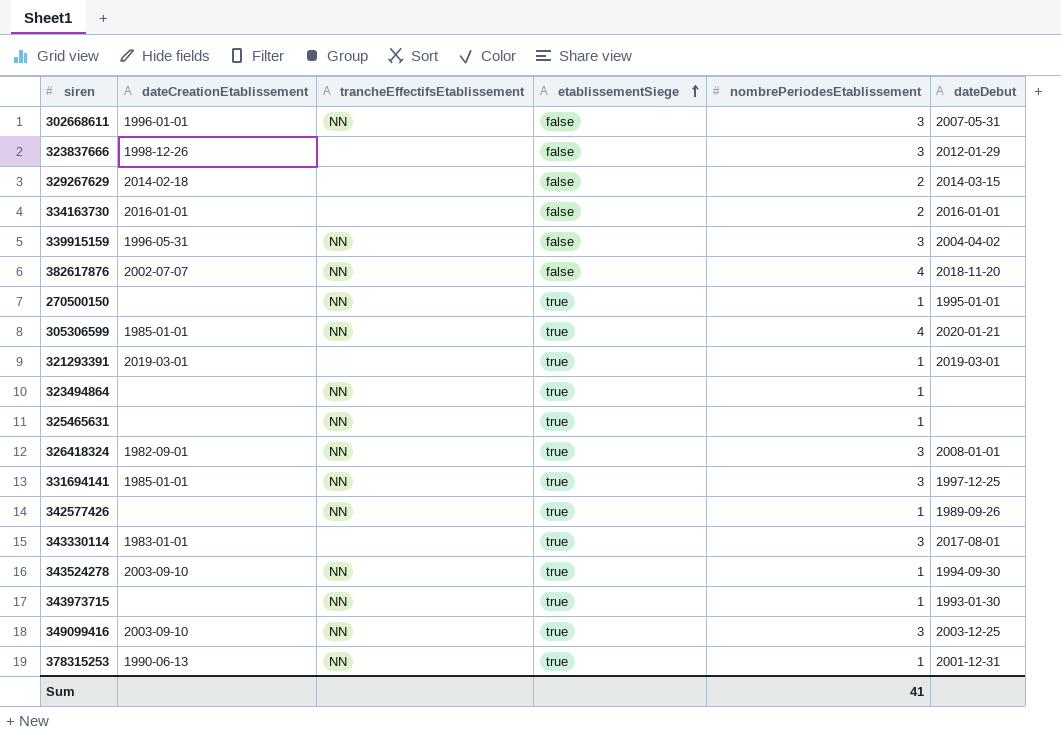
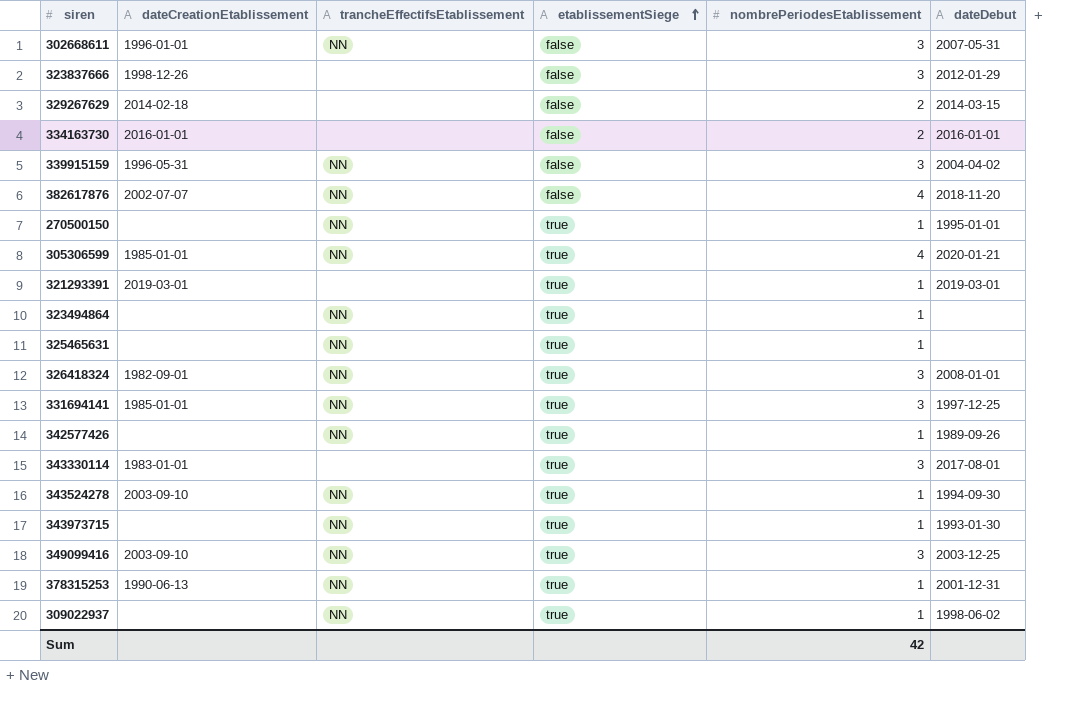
row 309022937: none -> none | NN | true | 1 | 1998-06-02
Sum | nombrePeriodesEtablissement: 41 -> 42

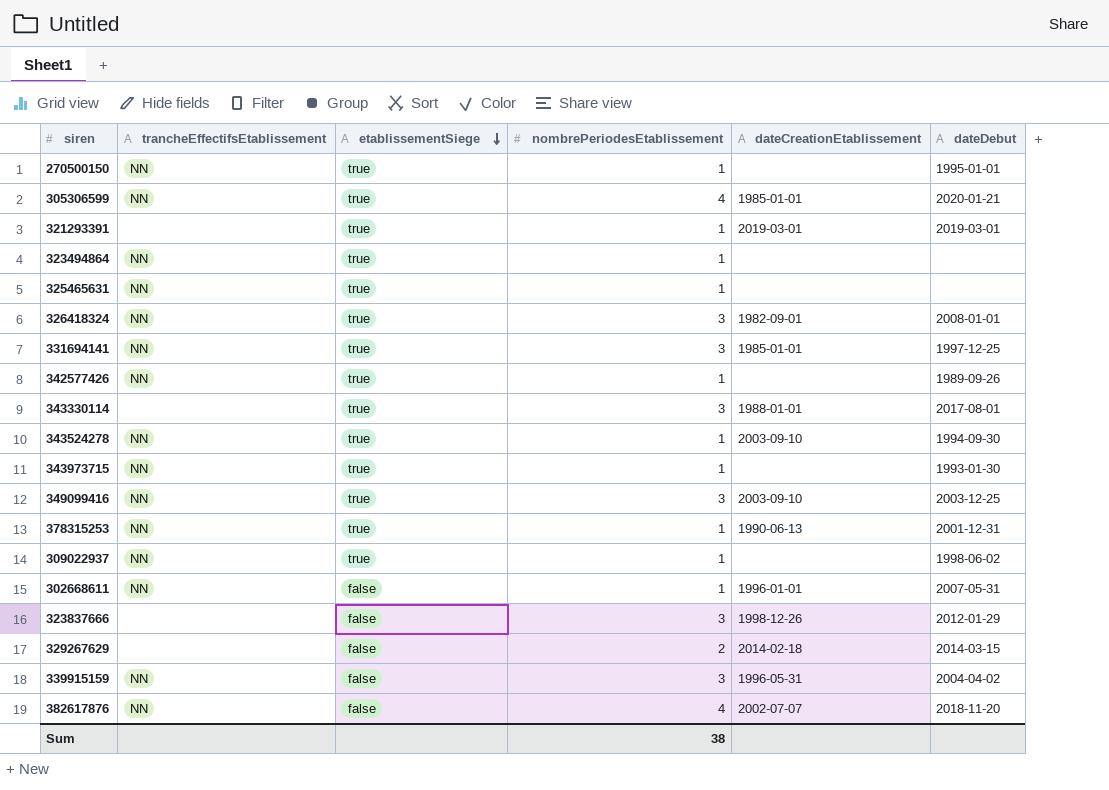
row order: etablissementSiege ascending -> etablissementSiege descending
column dateCreationEtablissement | position: 2 -> 5
row 334163730: 2016-01-01 | none | false | 2 | 2016-01-01 -> none
343330114 | dateCreationEtablissement: 1983-01-01 -> 1988-01-01
302668611 | nombrePeriodesEtablissement: 3 -> 1
Sum | nombrePeriodesEtablissement: 42 -> 38

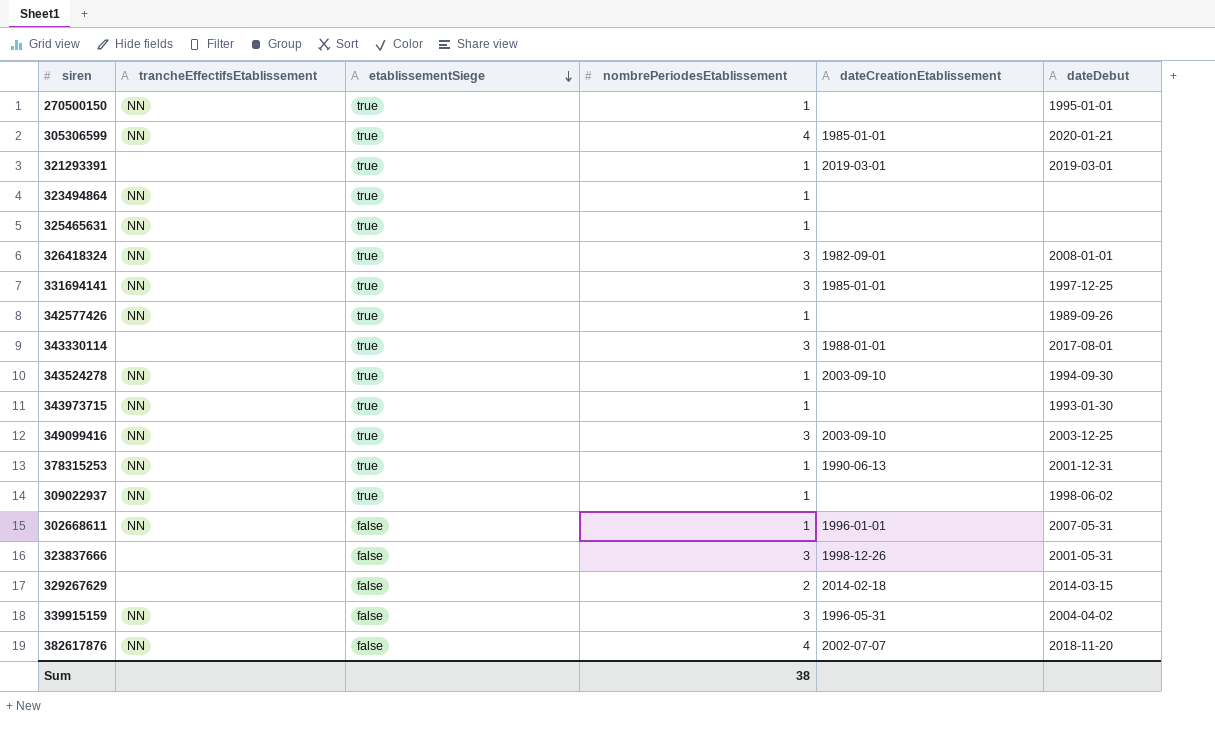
323837666 | dateDebut: 2012-01-29 -> 2001-05-31

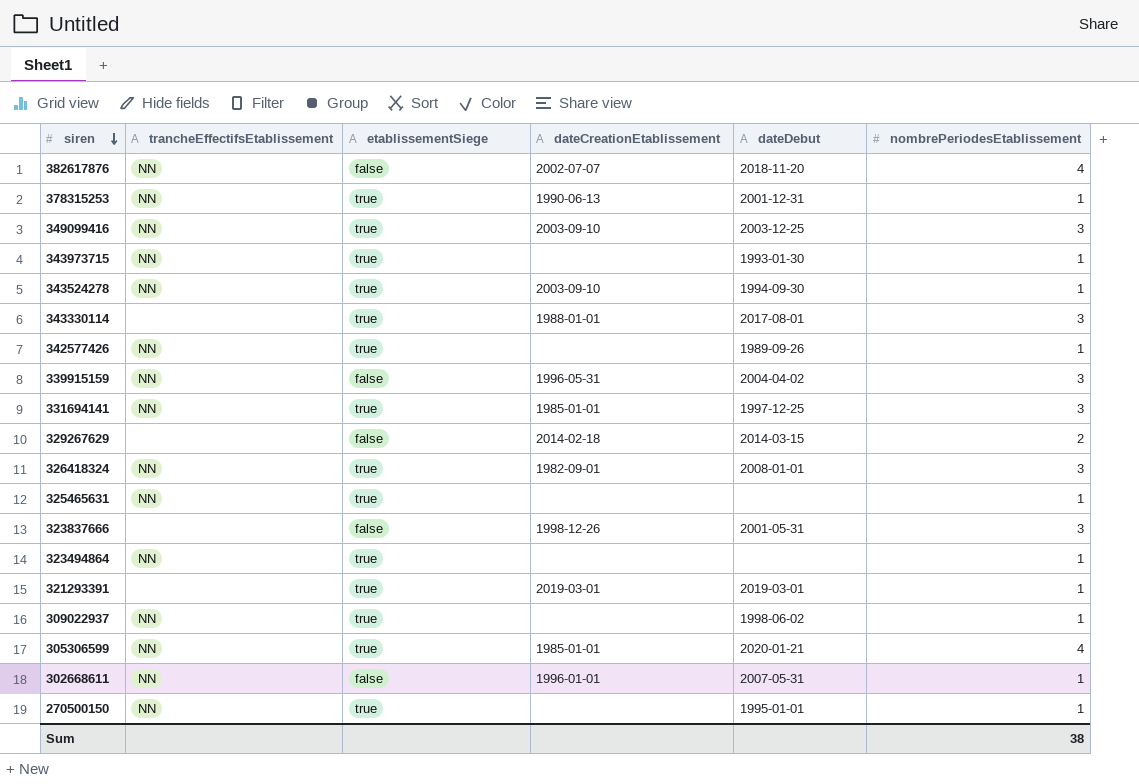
row order: etablissementSiege descending -> siren descending
column nombrePeriodesEtablissement | position: 4 -> 6

